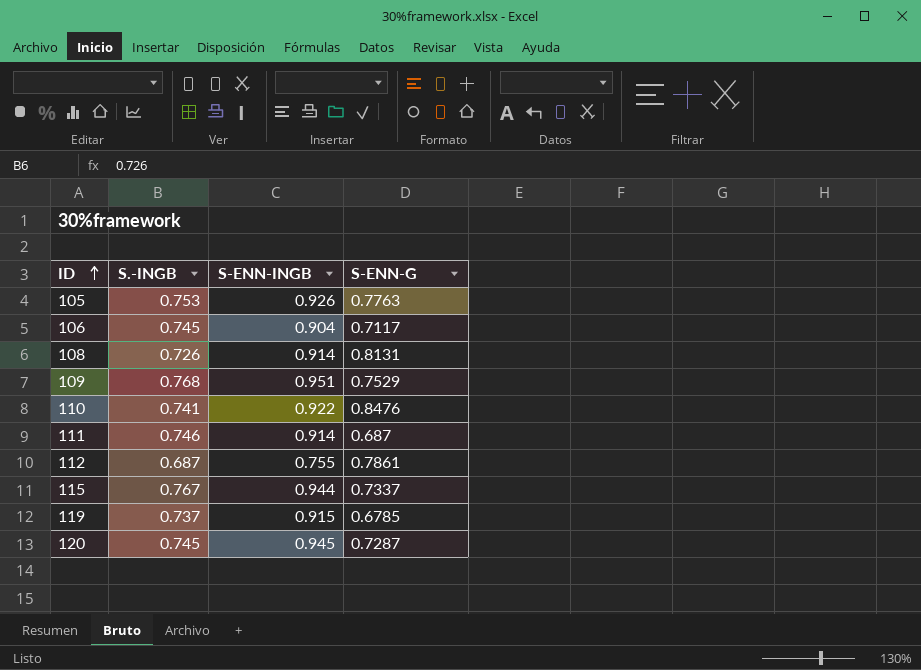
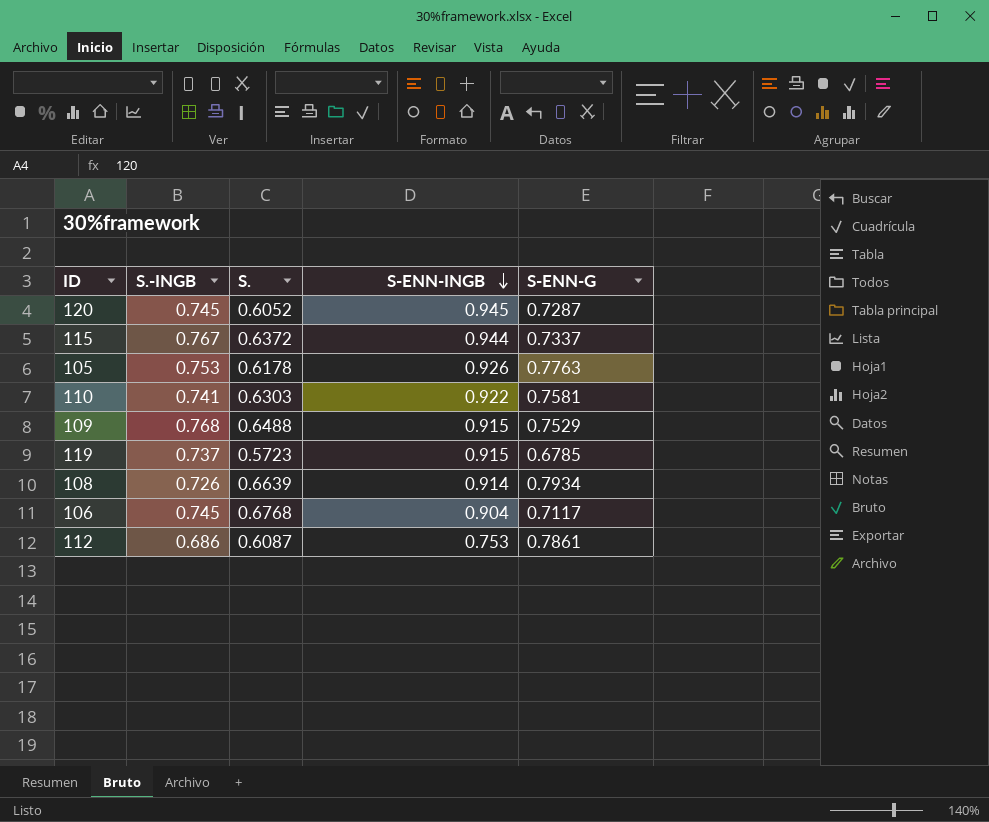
row order: ID ascending -> S-ENN-INGB descending
column S. | position: none -> 3
row 111: 0.746 | 0.914 | 0.687 -> none
110 | S-ENN-G: 0.8476 -> 0.7581
109 | S-ENN-INGB: 0.951 -> 0.915
108 | S-ENN-G: 0.8131 -> 0.7934
112 | S.-INGB: 0.687 -> 0.686
112 | S-ENN-INGB: 0.755 -> 0.753

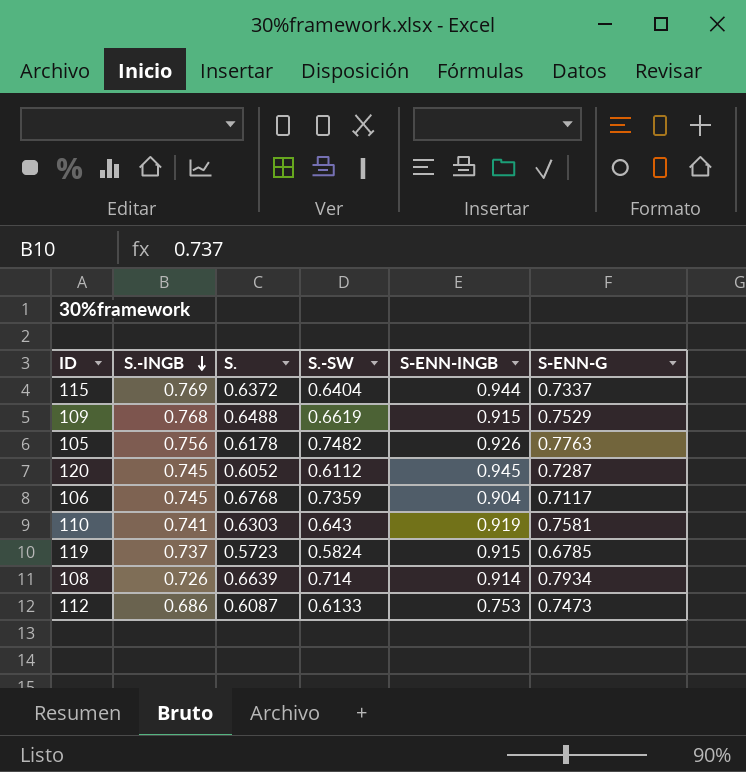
row order: S-ENN-INGB descending -> S.-INGB descending
column S.-SW | position: none -> 4
115 | S.-INGB: 0.767 -> 0.769
105 | S.-INGB: 0.753 -> 0.756
110 | S-ENN-INGB: 0.922 -> 0.919
112 | S-ENN-G: 0.7861 -> 0.7473

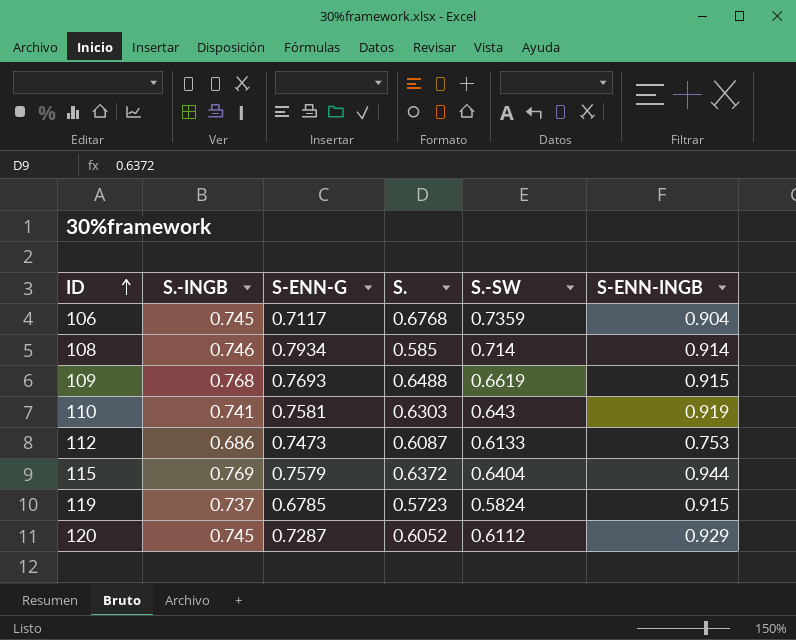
row order: S.-INGB descending -> ID ascending
column S-ENN-G | position: 6 -> 3
row 105: 0.756 | 0.6178 | 0.7482 | 0.926 | 0.7763 -> none
108 | S.-INGB: 0.726 -> 0.746
108 | S.: 0.6639 -> 0.585
109 | S-ENN-G: 0.7529 -> 0.7693
115 | S-ENN-G: 0.7337 -> 0.7579
120 | S-ENN-INGB: 0.945 -> 0.929

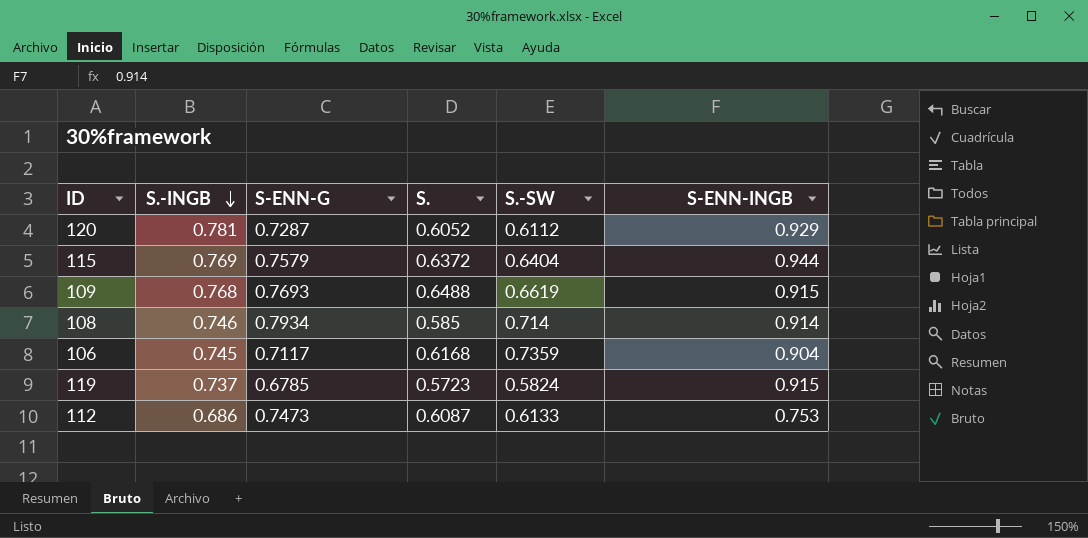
row order: ID ascending -> S.-INGB descending
row 110: 0.741 | 0.7581 | 0.6303 | 0.643 | 0.919 -> none
120 | S.-INGB: 0.745 -> 0.781
106 | S.: 0.6768 -> 0.6168

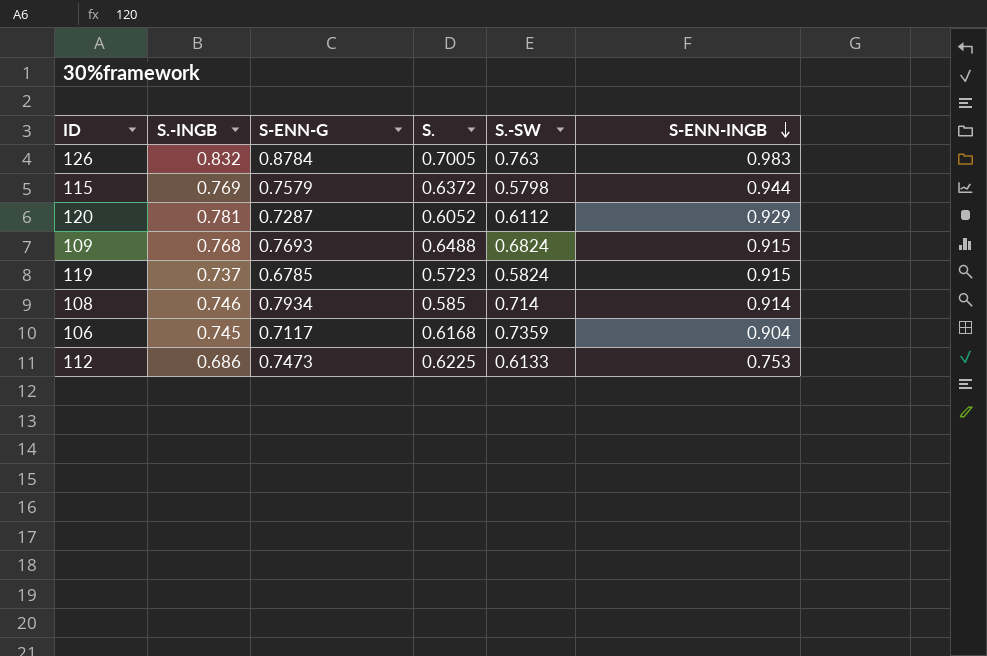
row order: S.-INGB descending -> S-ENN-INGB descending
row 126: none -> 0.832 | 0.8784 | 0.7005 | 0.763 | 0.983
115 | S.-SW: 0.6404 -> 0.5798
109 | S.-SW: 0.6619 -> 0.6824
112 | S.: 0.6087 -> 0.6225

